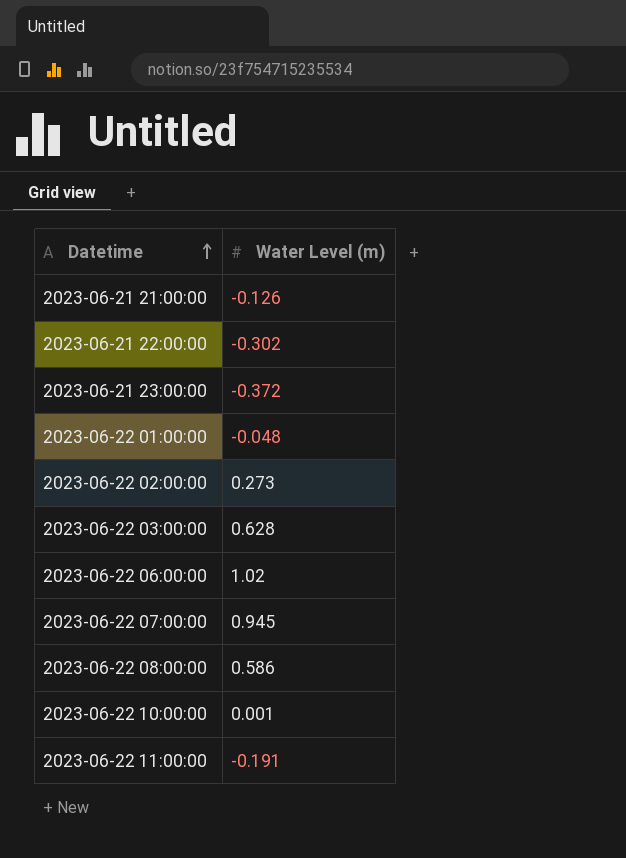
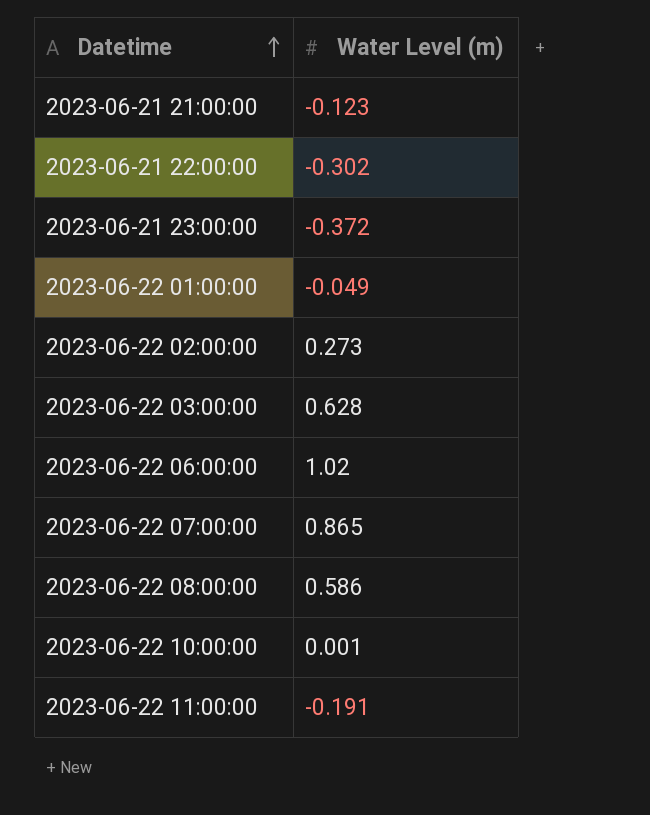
2023-06-21 21:00:00 | Water Level (m): -0.126 -> -0.123
2023-06-22 01:00:00 | Water Level (m): -0.048 -> -0.049
2023-06-22 07:00:00 | Water Level (m): 0.945 -> 0.865

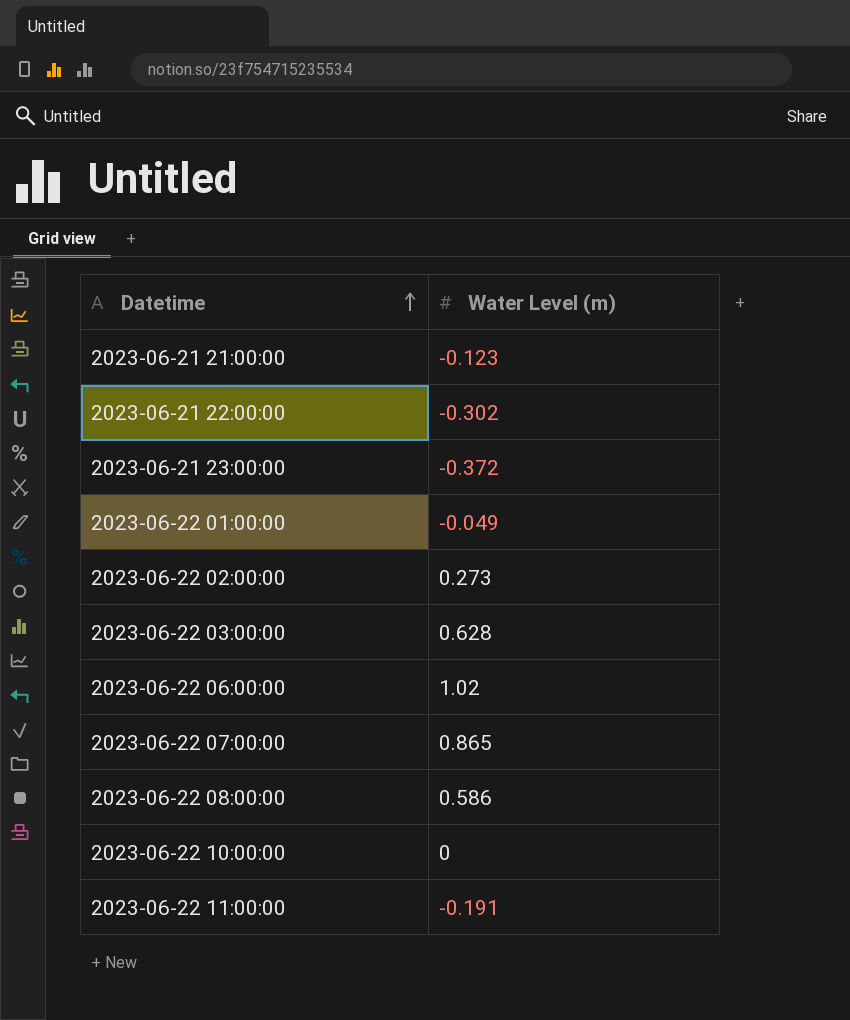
2023-06-22 10:00:00 | Water Level (m): 0.001 -> 0

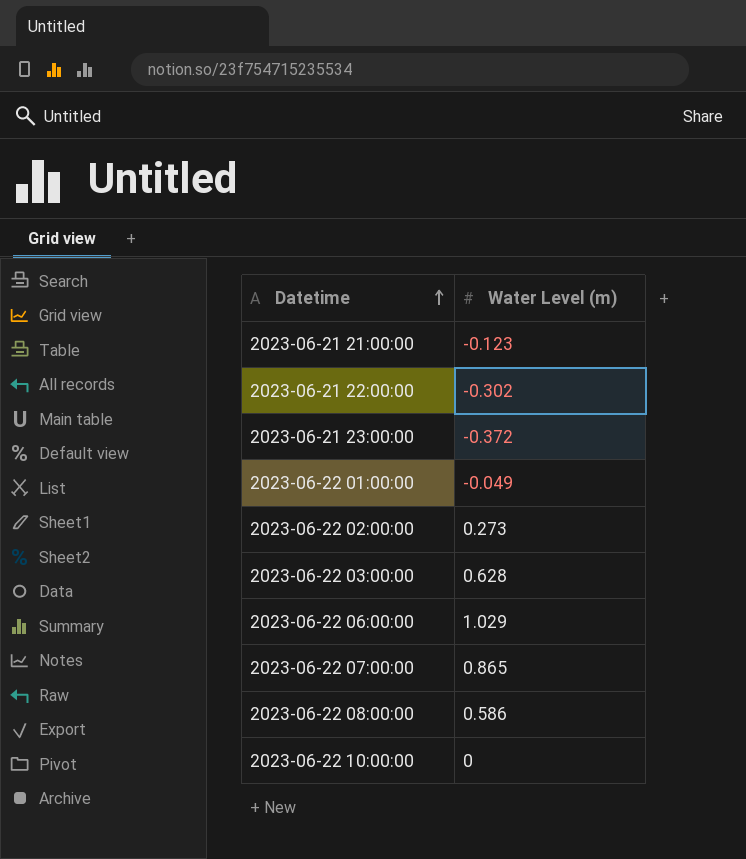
row 2023-06-22 11:00:00: -0.191 -> none
2023-06-22 06:00:00 | Water Level (m): 1.02 -> 1.029

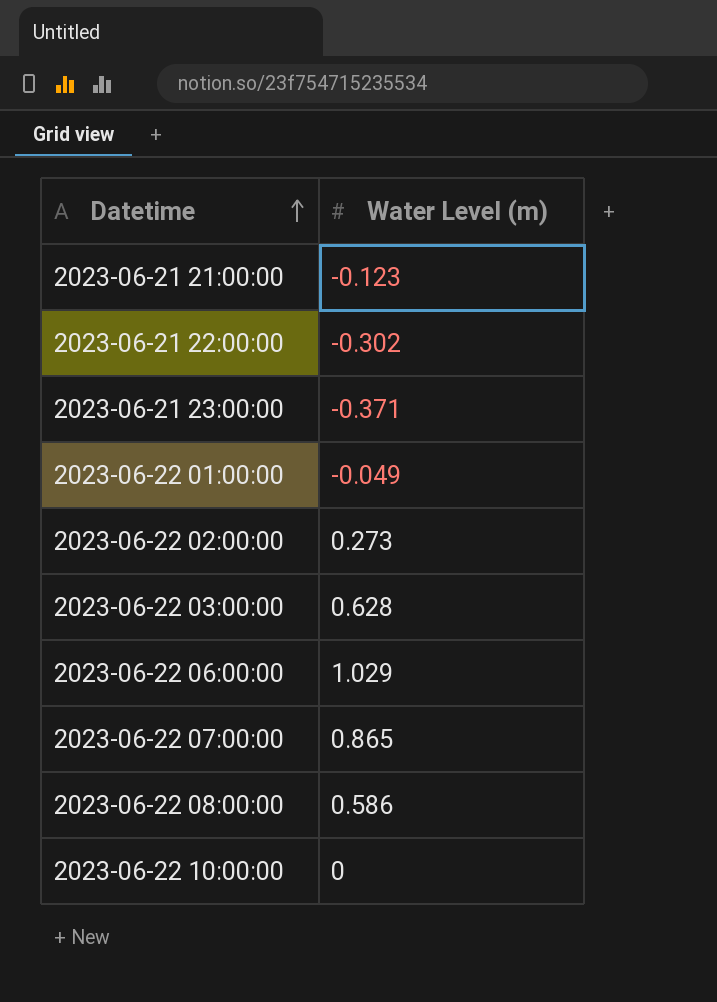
2023-06-21 23:00:00 | Water Level (m): -0.372 -> -0.371

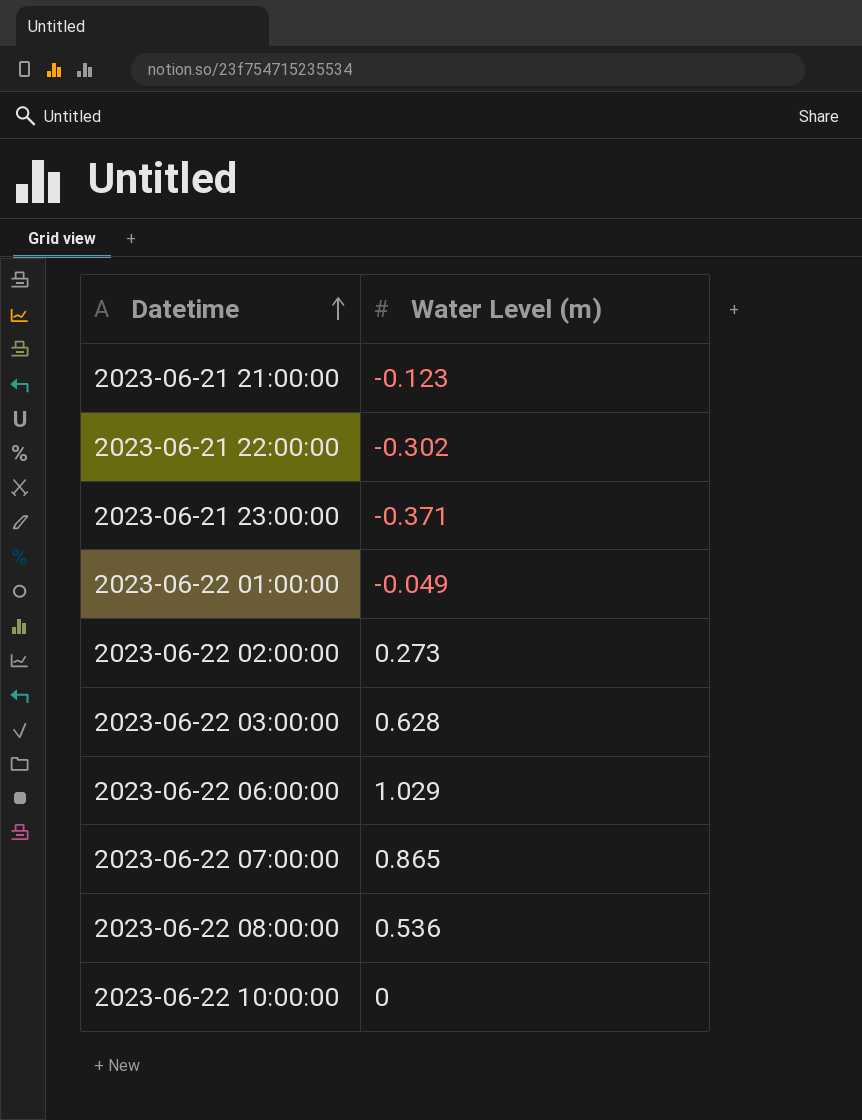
2023-06-22 08:00:00 | Water Level (m): 0.586 -> 0.536

